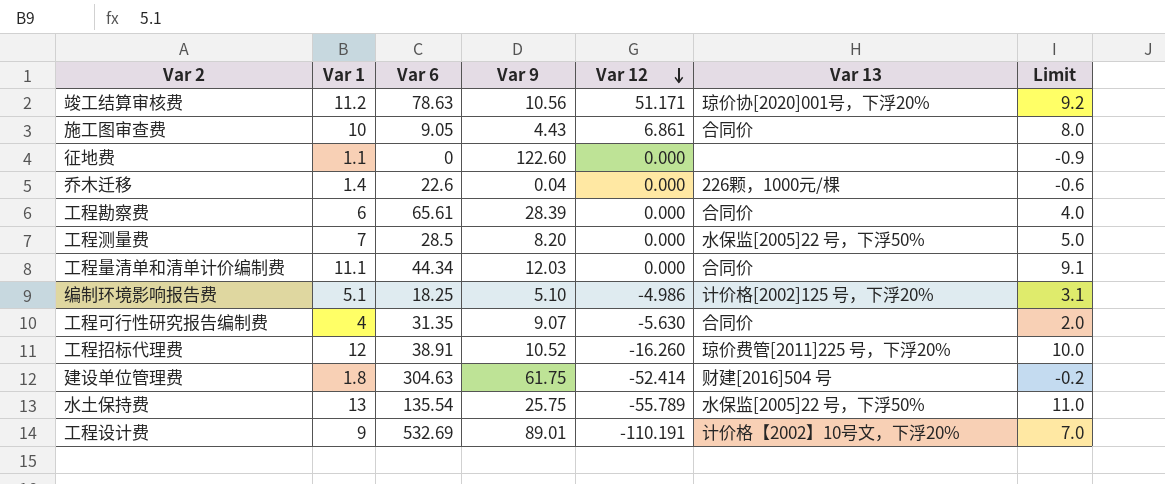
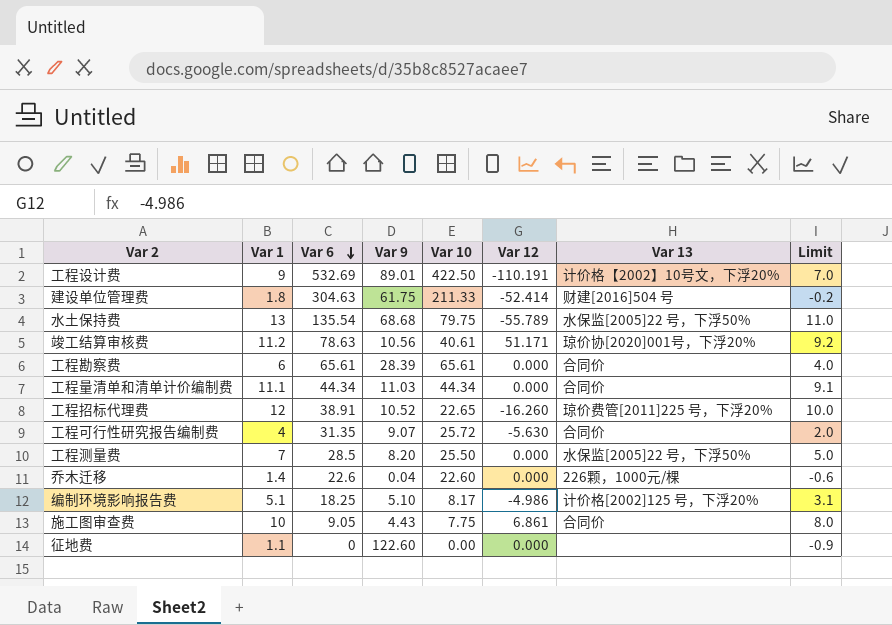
row order: Var 12 descending -> Var 6 descending
column Var 10 | position: none -> 5
水土保持费 | Var 9: 25.75 -> 68.68
工程量清单和清单计价编制费 | Var 9: 12.03 -> 11.03

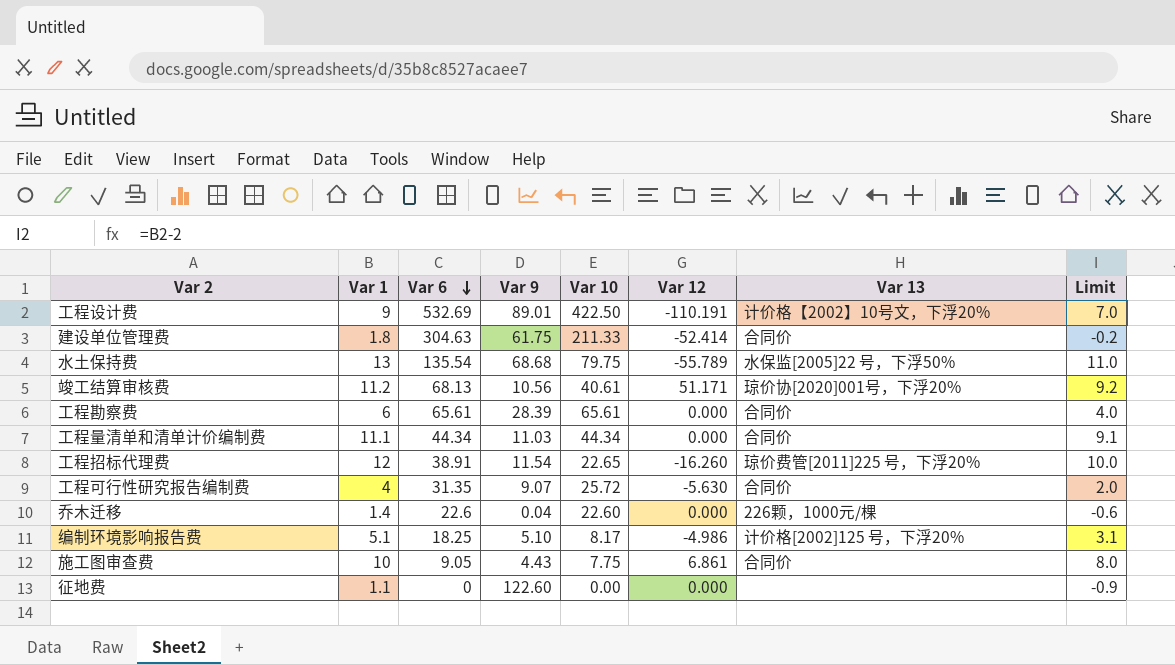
row 工程测量费: 7 | 28.5 | 8.20 | 25.50 | 0.000 | 水保监[2005]22 号，下浮50% | 5.0 -> none
建设单位管理费 | Var 13: 财建[2016]504 号 -> 合同价
竣工结算审核费 | Var 6: 78.63 -> 68.13
工程招标代理费 | Var 9: 10.52 -> 11.54

